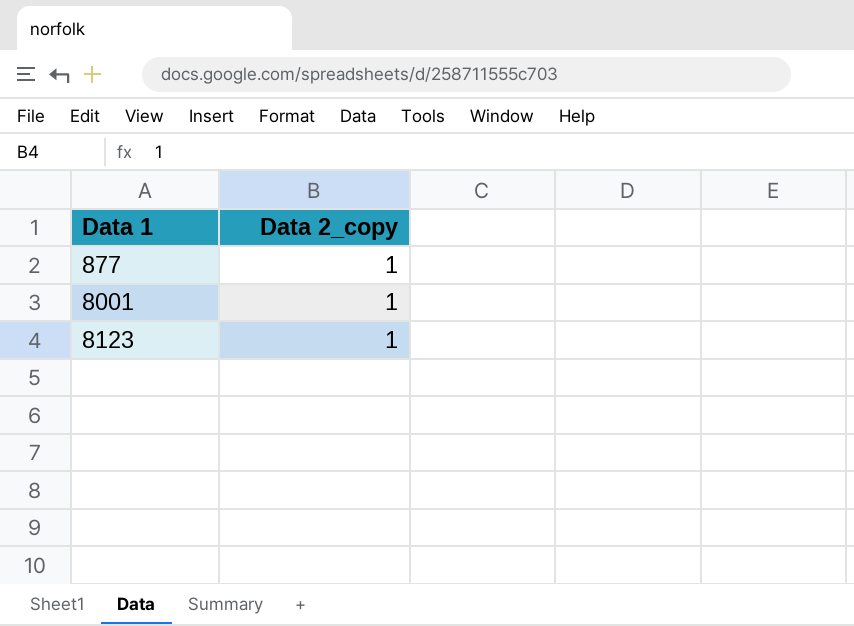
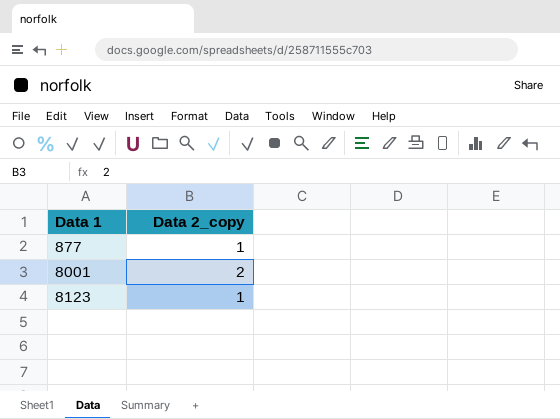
8001 | Data 2_copy: 1 -> 2

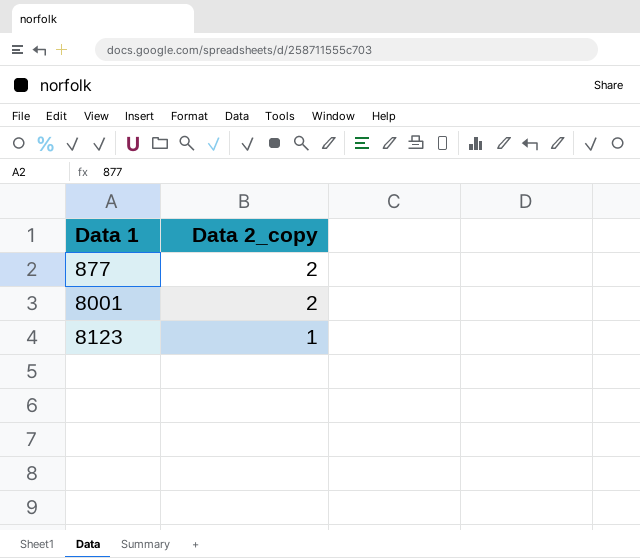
877 | Data 2_copy: 1 -> 2

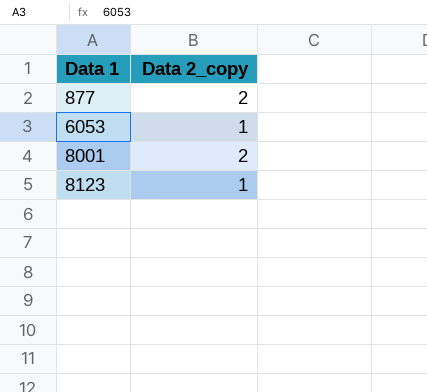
row 6053: none -> 1

